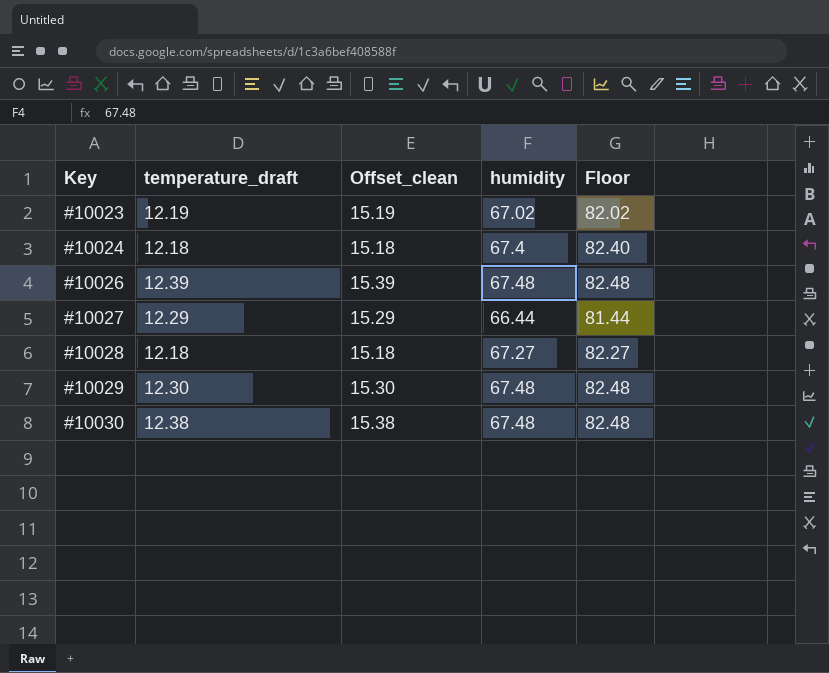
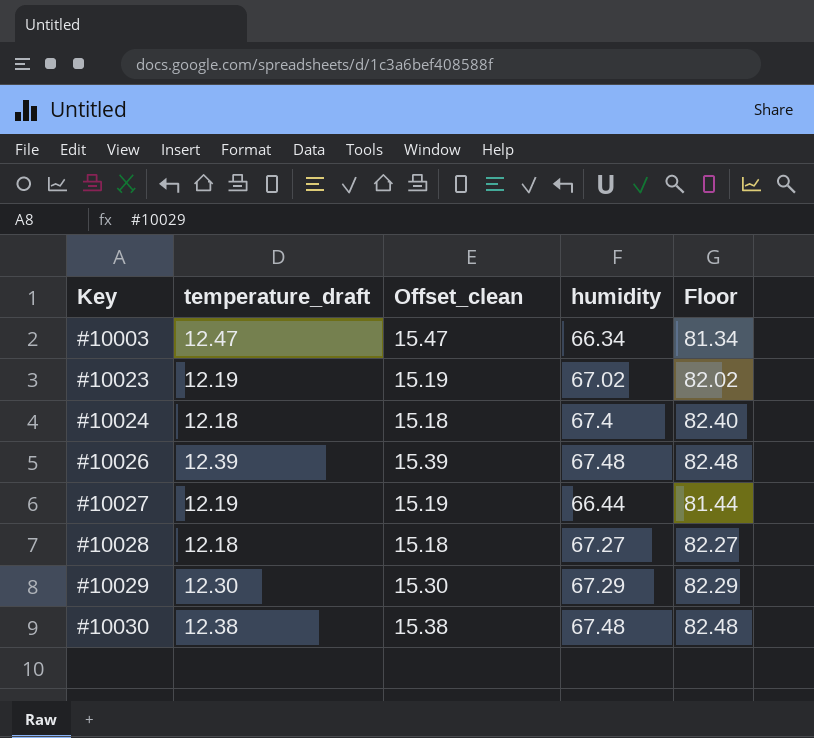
row #10003: none -> 12.47 | 15.47 | 66.34 | 81.34
#10027 | temperature_draft: 12.29 -> 12.19
#10027 | Offset_clean: 15.29 -> 15.19
#10029 | humidity: 67.48 -> 67.29
#10029 | Floor: 82.48 -> 82.29

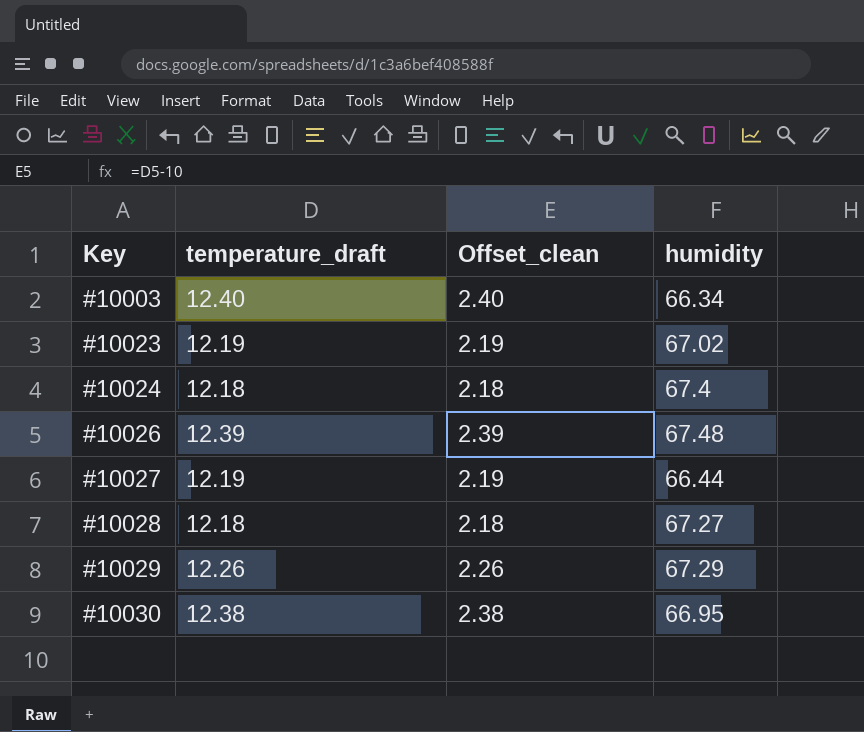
column Floor | formula: [humidity] + 15 -> none
column Offset_clean | formula: [temperature_draft] + 3 -> [temperature_draft] - 10
#10003 | temperature_draft: 12.47 -> 12.40
#10029 | temperature_draft: 12.30 -> 12.26
#10030 | humidity: 67.48 -> 66.95

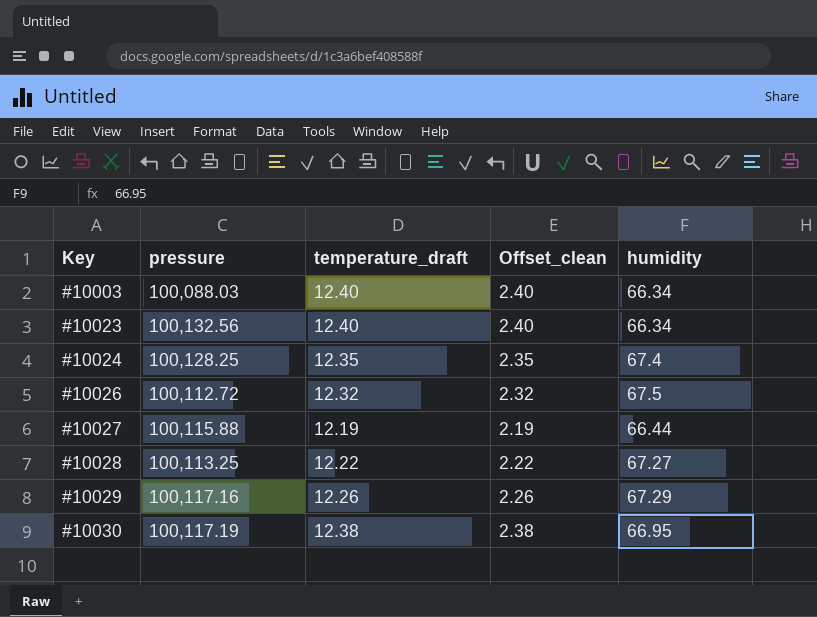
column pressure | position: none -> 2
#10023 | temperature_draft: 12.19 -> 12.40
#10023 | Offset_clean: 2.19 -> 2.40
#10023 | humidity: 67.02 -> 66.34
#10024 | temperature_draft: 12.18 -> 12.35
#10024 | Offset_clean: 2.18 -> 2.35
#10026 | temperature_draft: 12.39 -> 12.32
#10026 | Offset_clean: 2.39 -> 2.32
#10026 | humidity: 67.48 -> 67.5
#10028 | temperature_draft: 12.18 -> 12.22
#10028 | Offset_clean: 2.18 -> 2.22

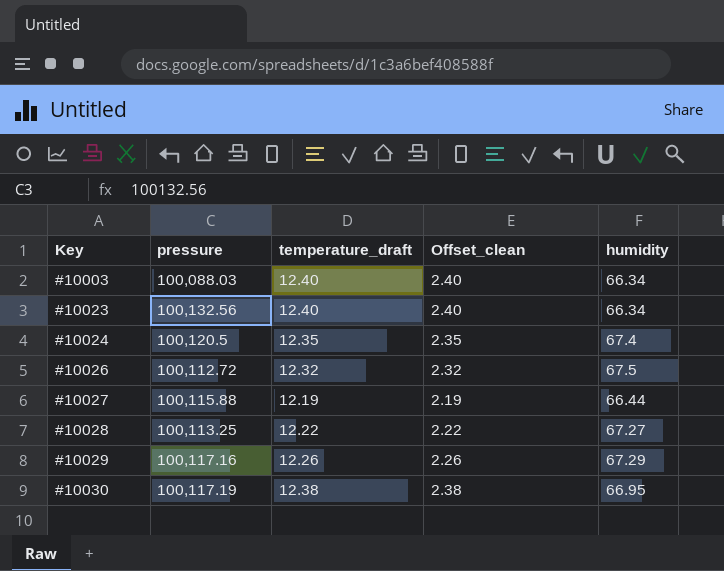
#10024 | pressure: 100,128.25 -> 100,120.5

